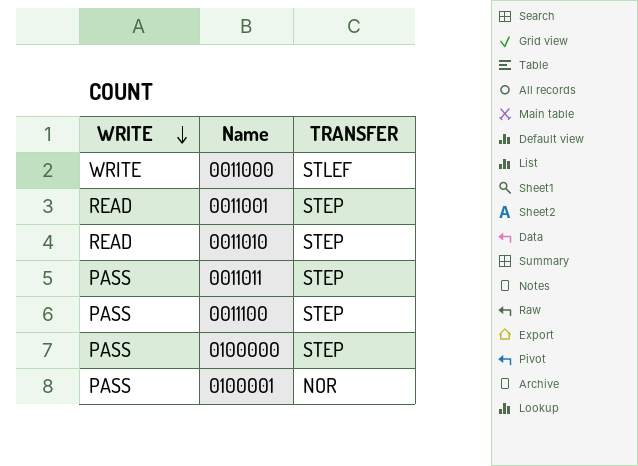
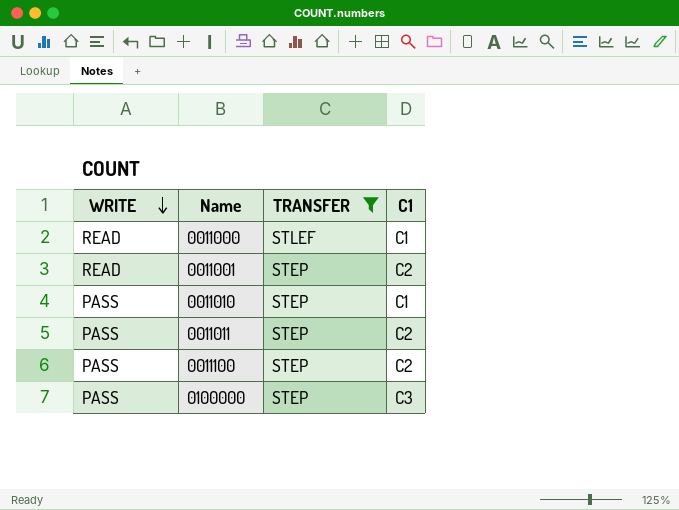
filter: none -> TRANSFER != NOR
column C1 | position: none -> 4
0011000 | WRITE: WRITE -> READ
0011010 | WRITE: READ -> PASS

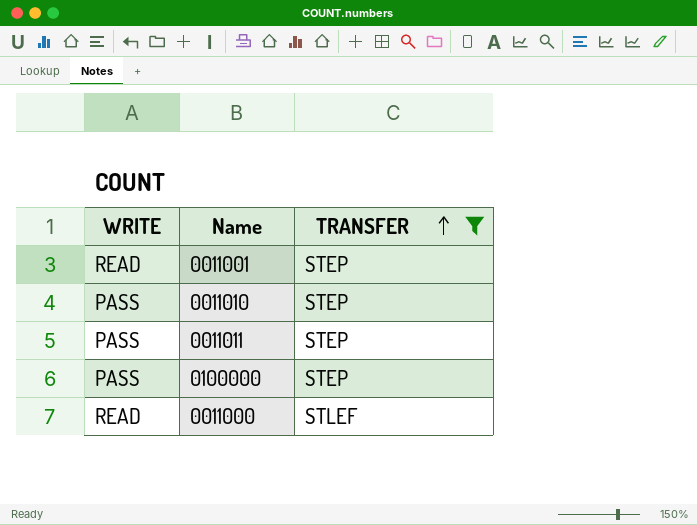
row order: WRITE descending -> TRANSFER ascending
column C1 | position: 4 -> none
row 0011100: PASS | STEP | C2 -> none

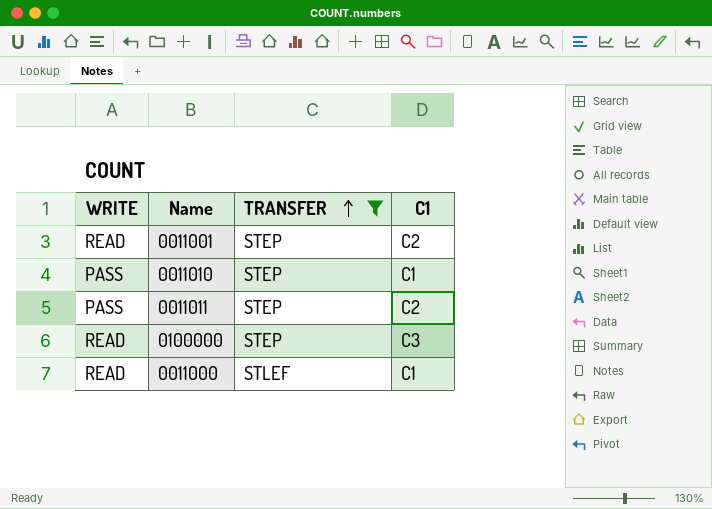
column C1 | position: none -> 4
0100000 | WRITE: PASS -> READ

